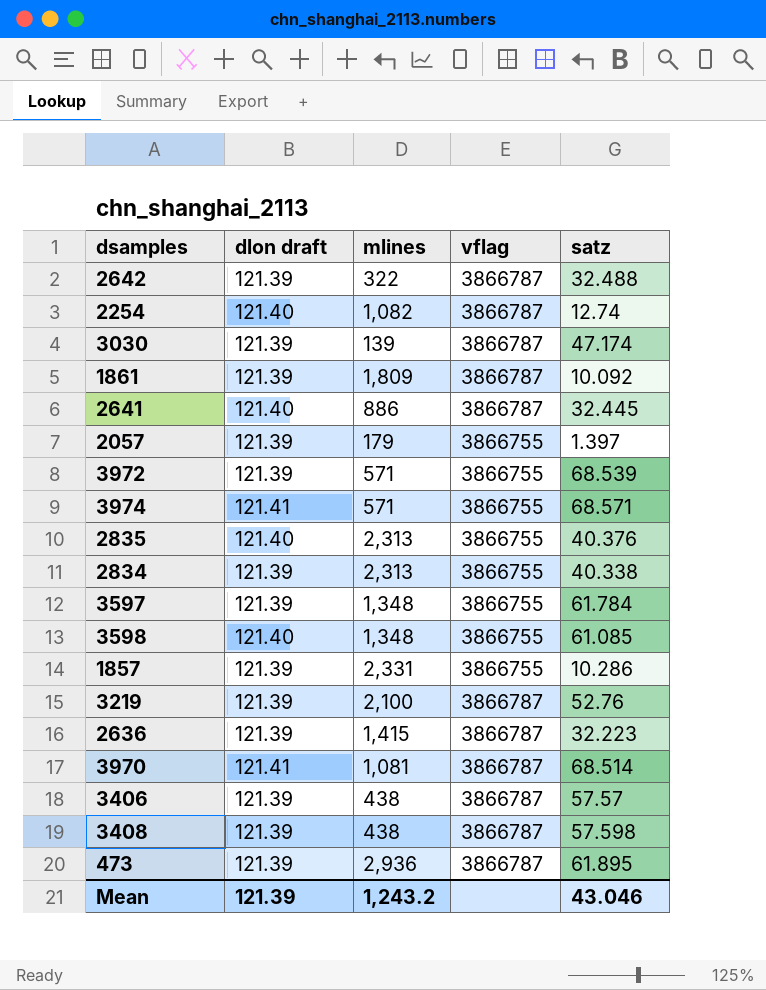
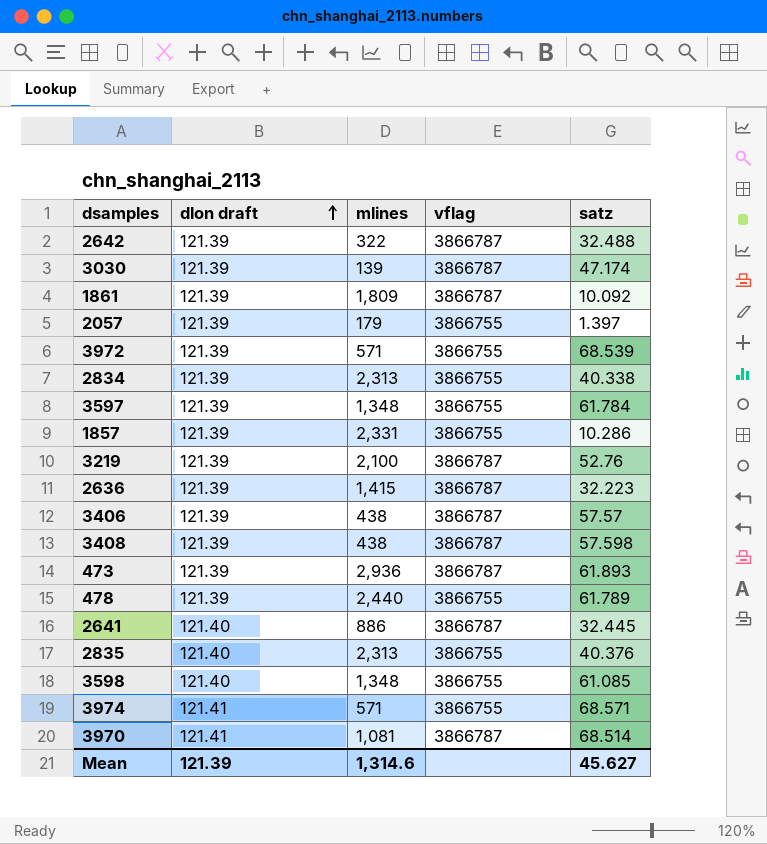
row order: none -> dlon draft ascending
row 2254: 121.40 | 1,082 | 3866787 | 12.74 -> none
473 | satz: 61.895 -> 61.893
row 478: none -> 121.39 | 2,440 | 3866755 | 61.789
Mean | mlines: 1,243.2 -> 1,314.6
Mean | satz: 43.046 -> 45.627

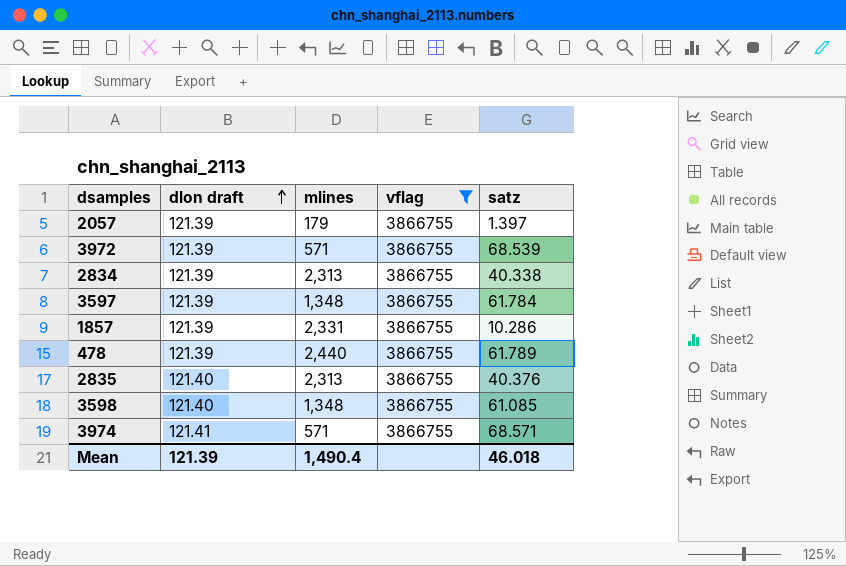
filter: none -> vflag = 3866755
Mean | mlines: 1,314.6 -> 1,490.4
Mean | satz: 45.627 -> 46.018

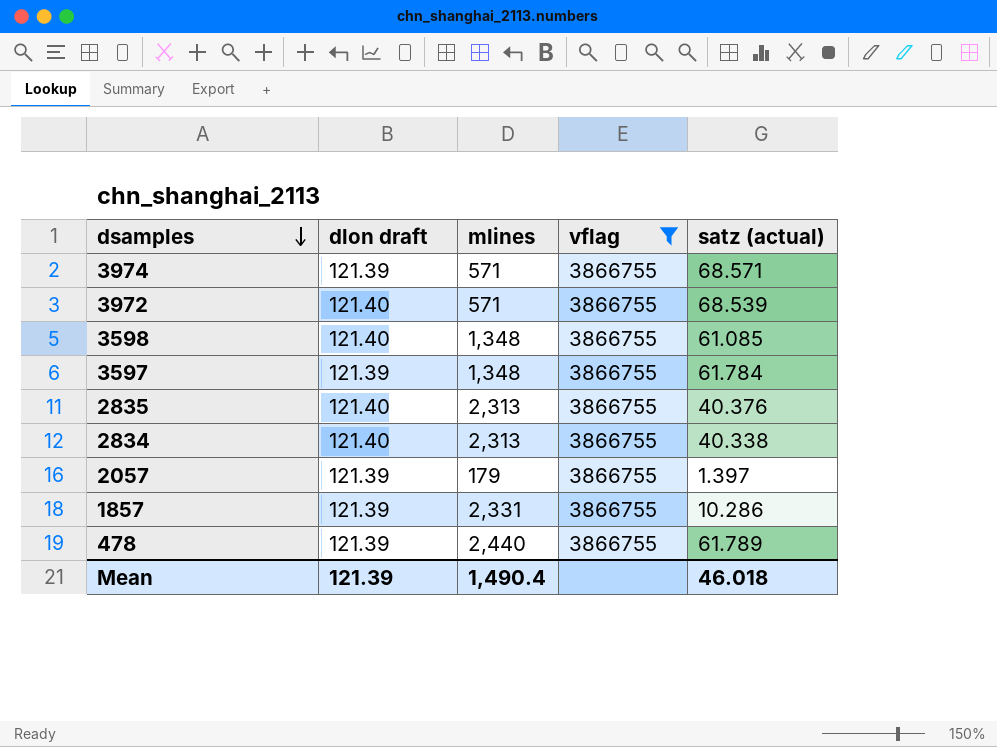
row order: dlon draft ascending -> dsamples descending
column name: satz -> satz (actual)
3974 | dlon draft: 121.41 -> 121.39
3972 | dlon draft: 121.39 -> 121.40
2834 | dlon draft: 121.39 -> 121.40

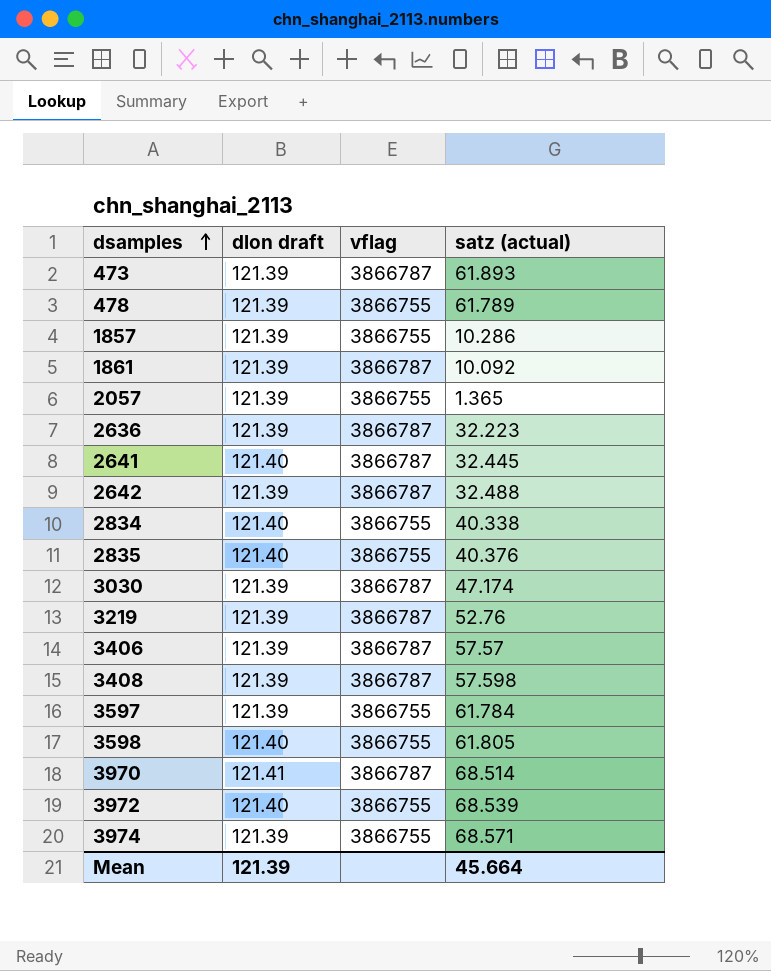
filter: vflag = 3866755 -> none
row order: dsamples descending -> dsamples ascending
column mlines | position: 3 -> none
2057 | satz (actual): 1.397 -> 1.365
3598 | satz (actual): 61.085 -> 61.805
Mean | satz (actual): 46.018 -> 45.664

